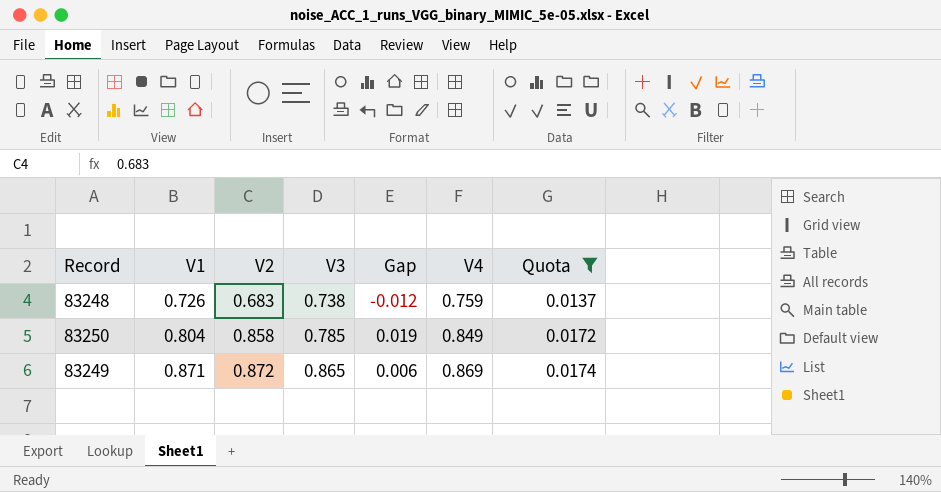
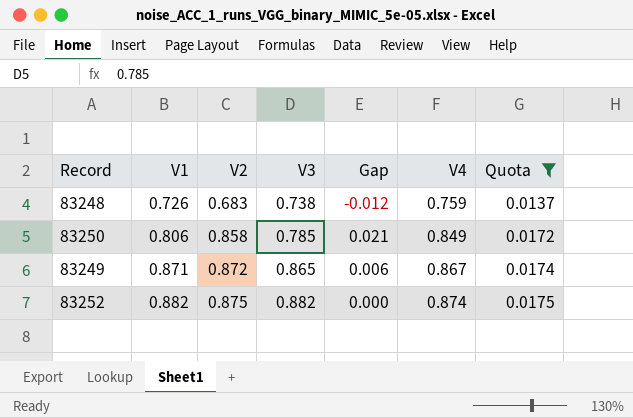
83250 | V1: 0.804 -> 0.806
83250 | Gap: 0.019 -> 0.021
83249 | V4: 0.869 -> 0.867
row 83252: none -> 0.882 | 0.875 | 0.882 | 0.000 | 0.874 | 0.0175

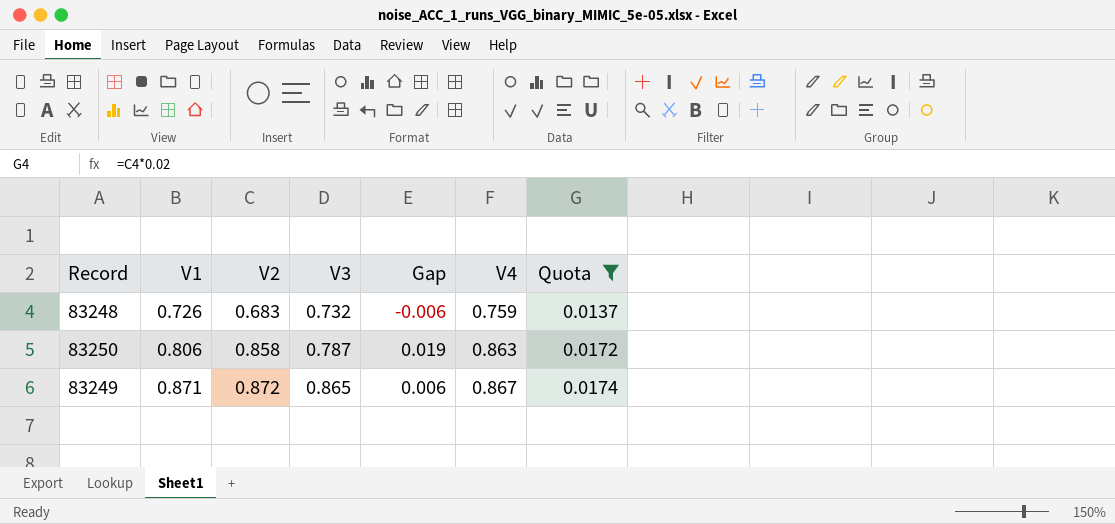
row 83252: 0.882 | 0.875 | 0.882 | 0.000 | 0.874 | 0.0175 -> none
83248 | V3: 0.738 -> 0.732
83248 | Gap: -0.012 -> -0.006
83250 | V3: 0.785 -> 0.787
83250 | Gap: 0.021 -> 0.019
83250 | V4: 0.849 -> 0.863

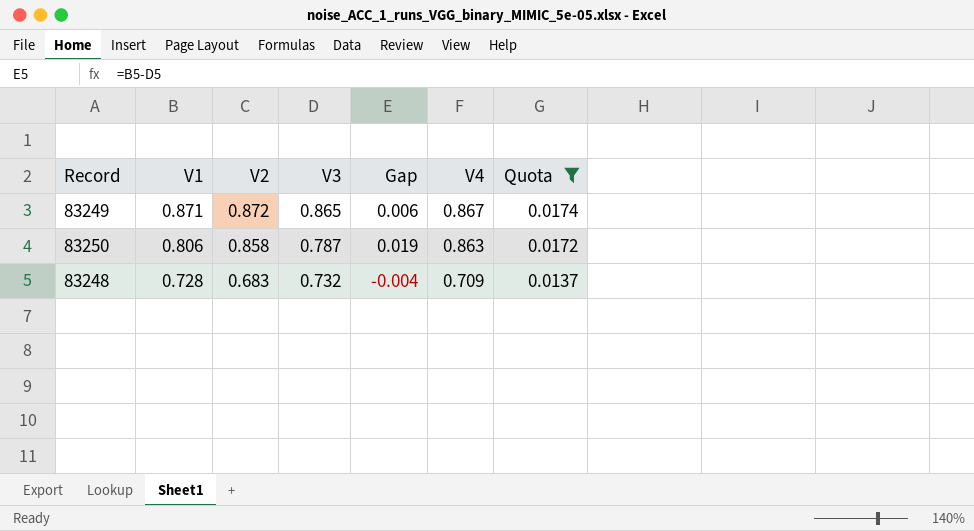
row order: V1 ascending -> V1 descending
83248 | V1: 0.726 -> 0.728
83248 | Gap: -0.006 -> -0.004
83248 | V4: 0.759 -> 0.709

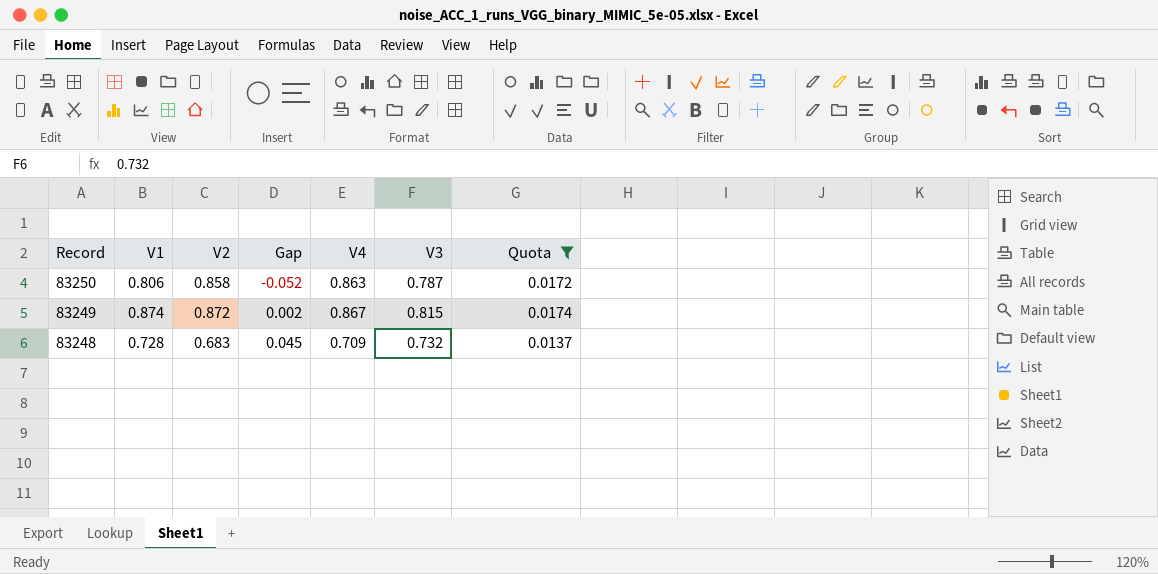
row order: V1 descending -> Record descending
column Gap | formula: [V1] - [V3] -> [V1] - [V2]
column V3 | position: 4 -> 6
83249 | V1: 0.871 -> 0.874
83249 | V3: 0.865 -> 0.815

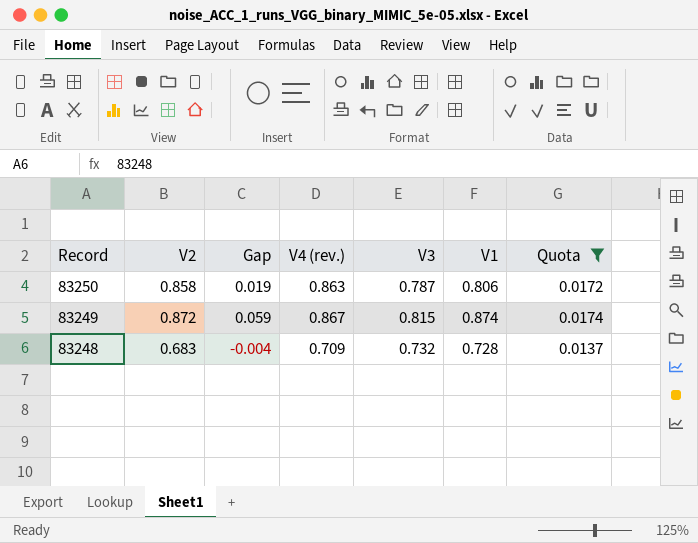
column Gap | formula: [V1] - [V2] -> [V1] - [V3]
column name: V4 -> V4 (rev.)
column V1 | position: 2 -> 6

